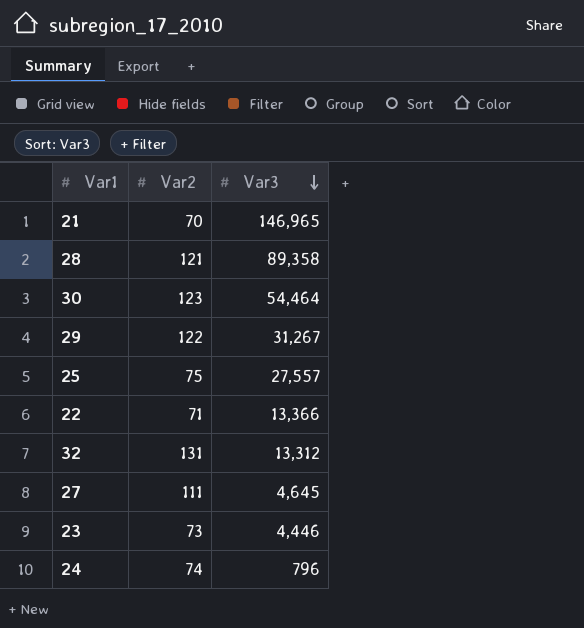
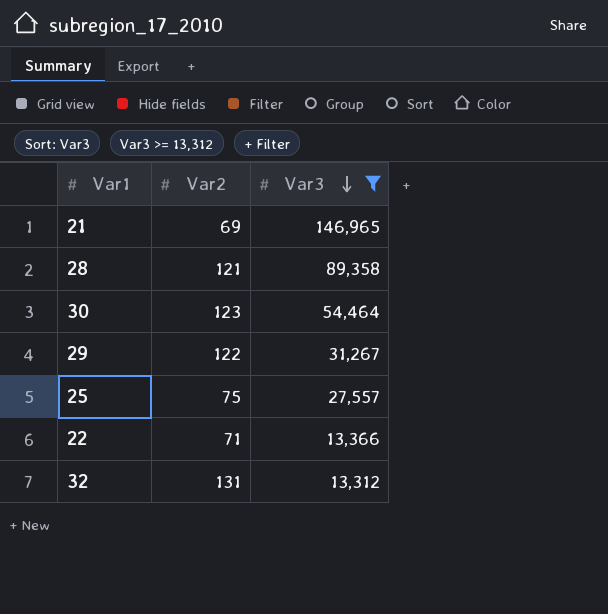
filter: none -> Var3 >= 13,312
21 | Var2: 70 -> 69

